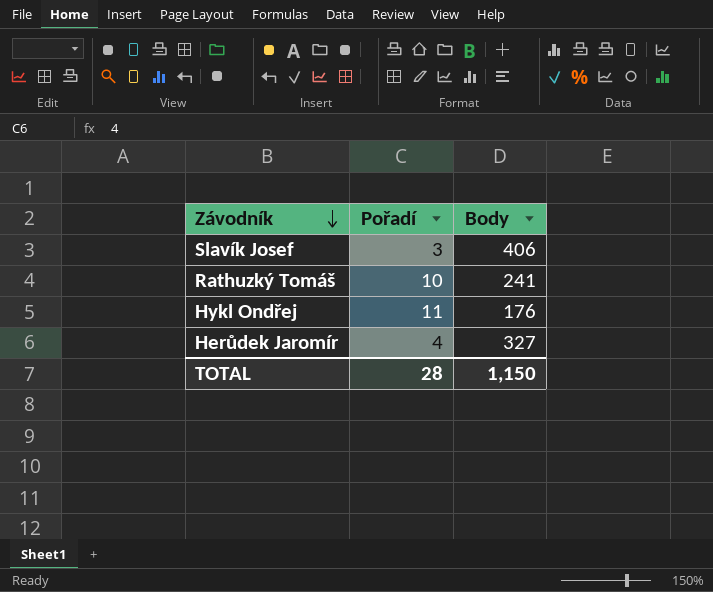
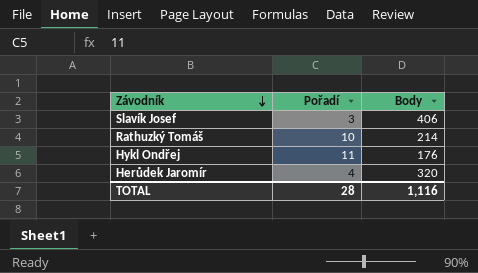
Rathuzký Tomáš | Body: 241 -> 214
Herůdek Jaromír | Body: 327 -> 320
TOTAL | Body: 1,150 -> 1,116

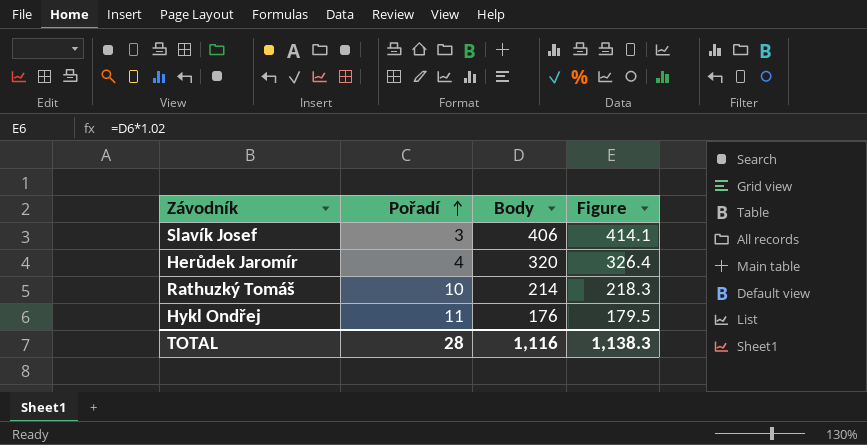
row order: Závodník descending -> Pořadí ascending
column Figure | formula: none -> [Body] * 1.02

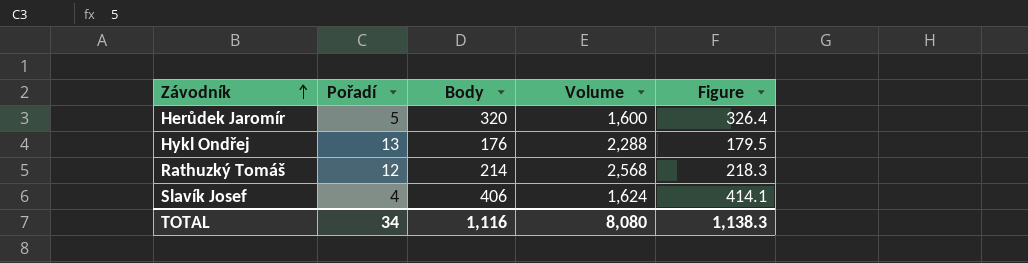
row order: Pořadí ascending -> Závodník ascending
column Volume | formula: none -> [Pořadí] * [Body]
Herůdek Jaromír | Pořadí: 4 -> 5
Hykl Ondřej | Pořadí: 11 -> 13
Rathuzký Tomáš | Pořadí: 10 -> 12
Slavík Josef | Pořadí: 3 -> 4
TOTAL | Pořadí: 28 -> 34

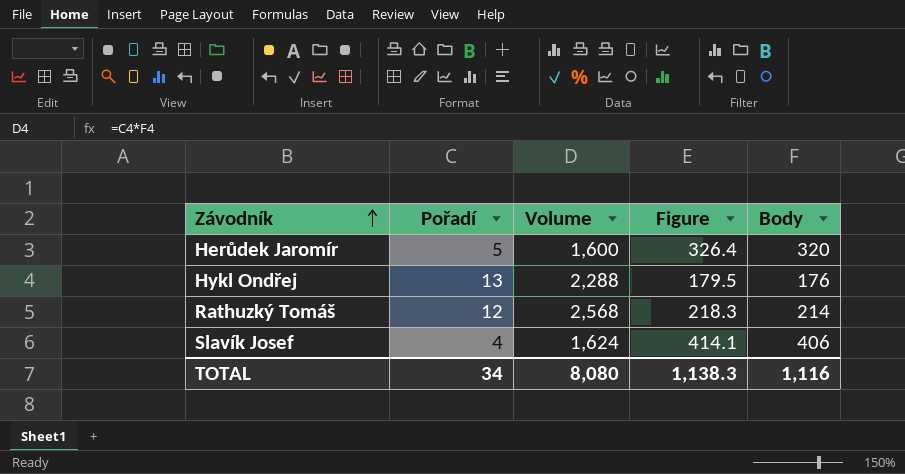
column Body | position: 3 -> 5

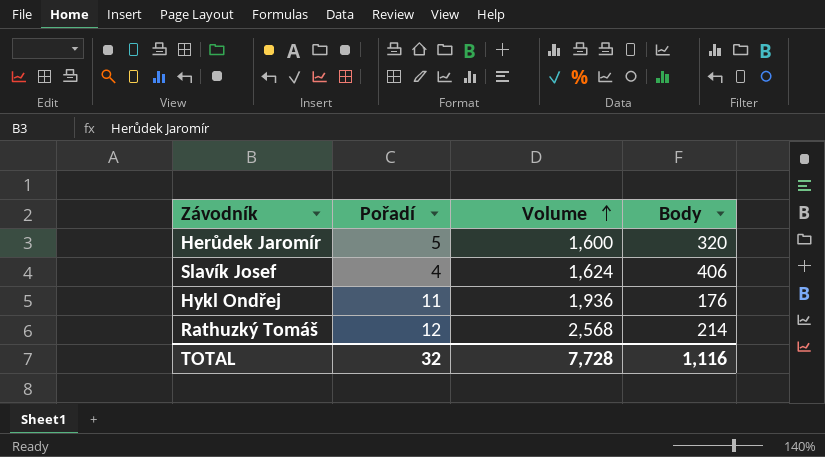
row order: Závodník ascending -> Volume ascending
column Figure | formula: [Body] * 1.02 -> none
Hykl Ondřej | Pořadí: 13 -> 11
Hykl Ondřej | Volume: 2,288 -> 1,936
TOTAL | Pořadí: 34 -> 32
TOTAL | Volume: 8,080 -> 7,728

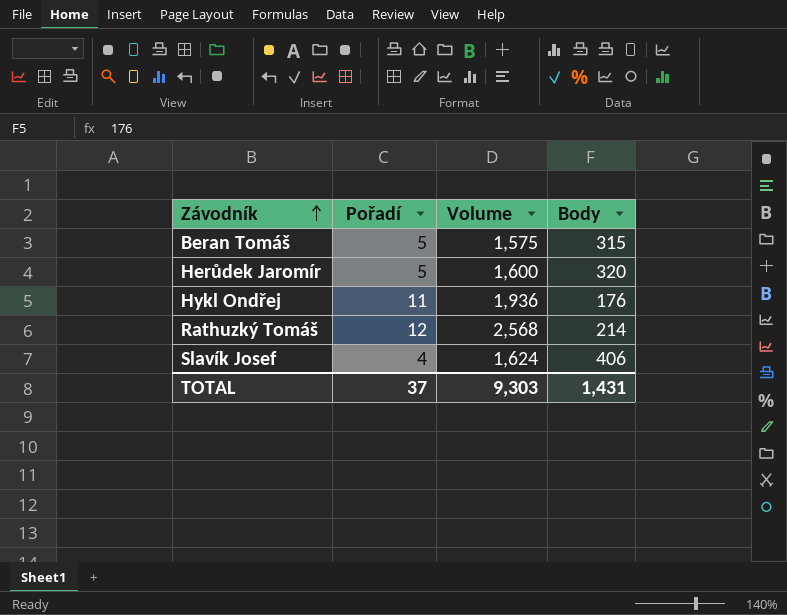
row order: Volume ascending -> Závodník ascending
row Beran Tomáš: none -> 5 | 1,575 | 315
TOTAL | Pořadí: 32 -> 37
TOTAL | Volume: 7,728 -> 9,303
TOTAL | Body: 1,116 -> 1,431

